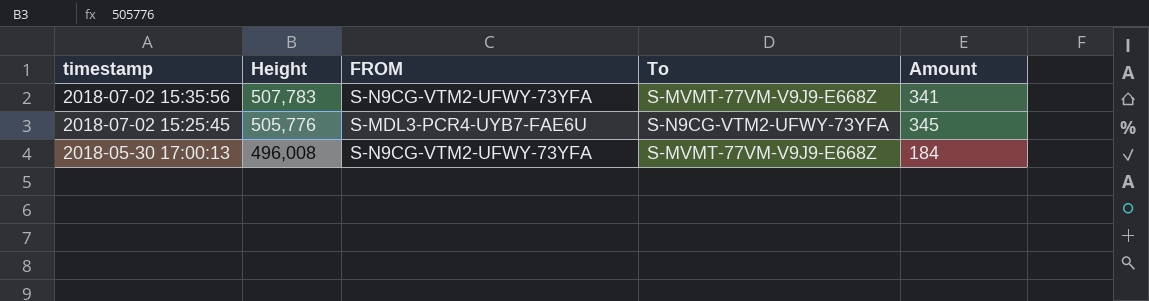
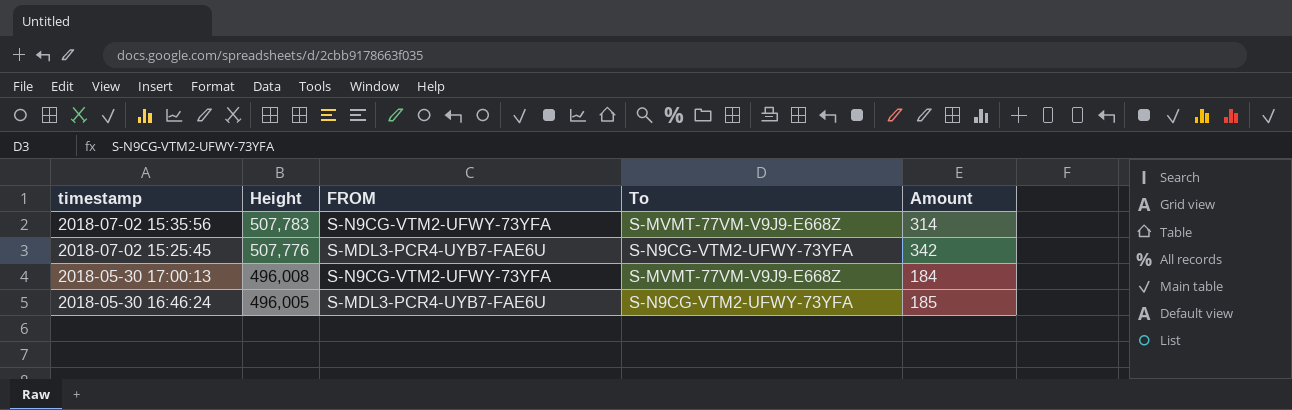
2018-07-02 15:35:56 | Amount: 341 -> 314
2018-07-02 15:25:45 | Height: 505,776 -> 507,776
2018-07-02 15:25:45 | Amount: 345 -> 342
row 2018-05-30 16:46:24: none -> 496,005 | S-MDL3-PCR4-UYB7-FAE6U | S-N9CG-VTM2-UFWY-73YFA | 185

